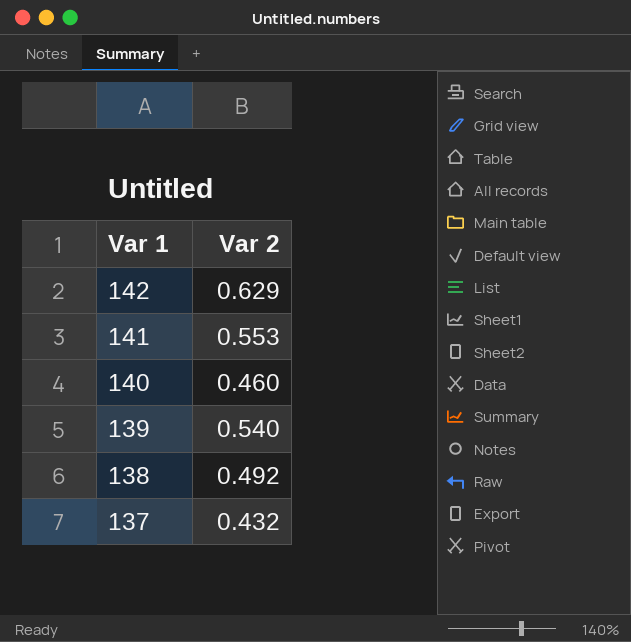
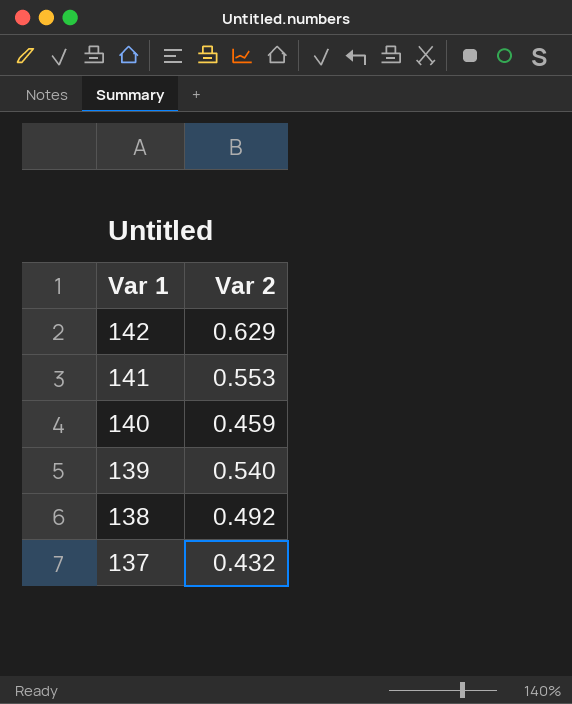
140 | Var 2: 0.460 -> 0.459

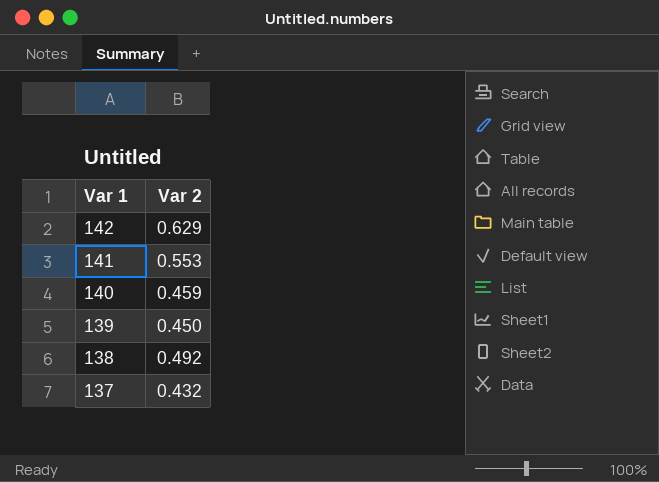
139 | Var 2: 0.540 -> 0.450

